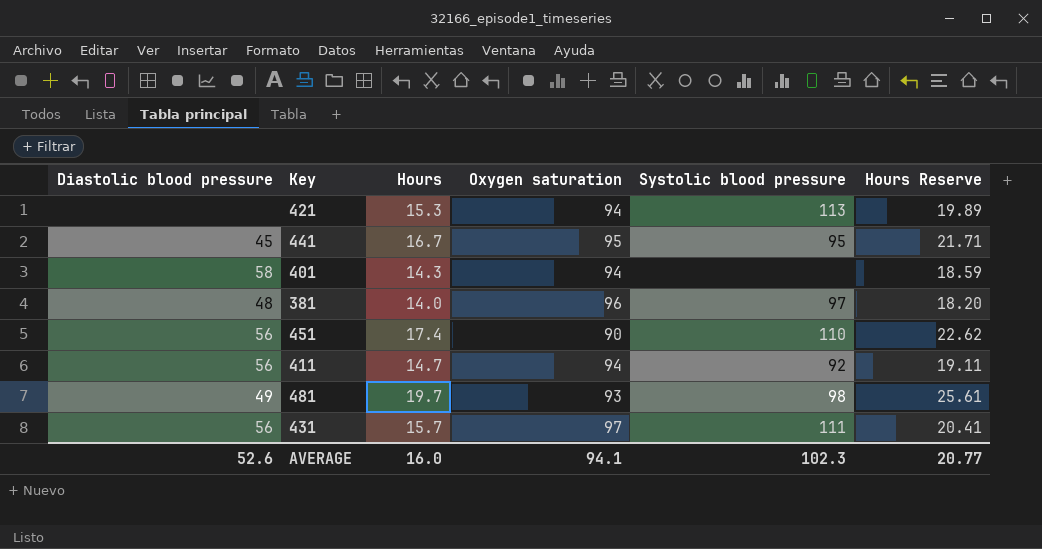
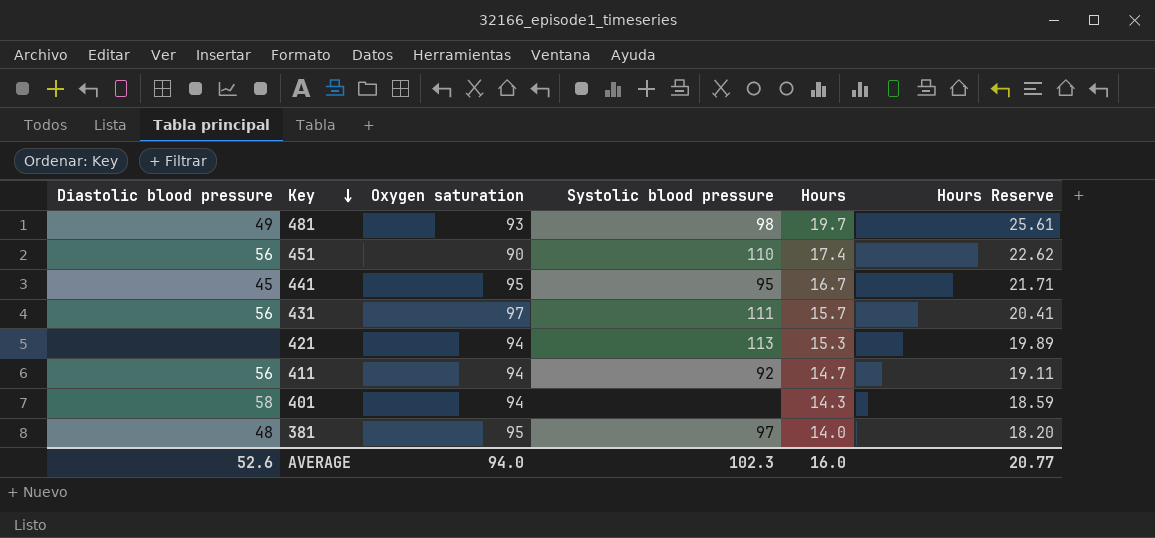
row order: none -> Key descending
column Hours | position: 3 -> 5
381 | Oxygen saturation: 96 -> 95
AVERAGE | Oxygen saturation: 94.1 -> 94.0

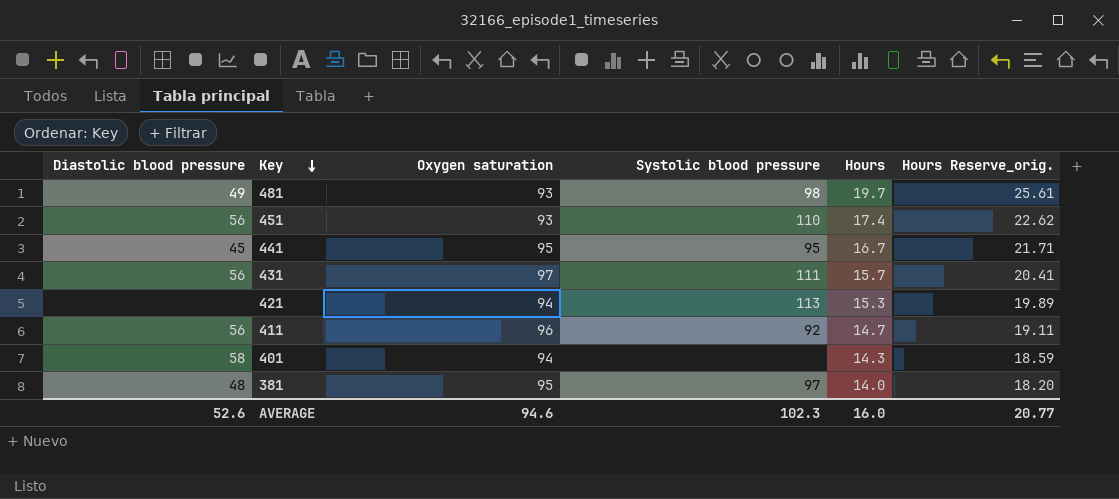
column name: Hours Reserve -> Hours Reserve_orig.
451 | Oxygen saturation: 90 -> 93
411 | Oxygen saturation: 94 -> 96
AVERAGE | Oxygen saturation: 94.0 -> 94.6

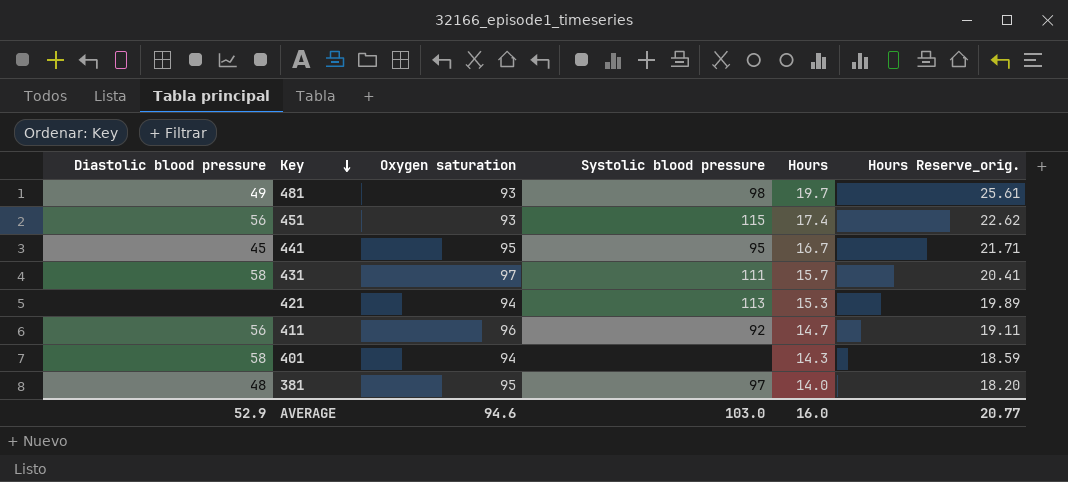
451 | Systolic blood pressure: 110 -> 115
431 | Diastolic blood pressure: 56 -> 58
AVERAGE | Diastolic blood pressure: 52.6 -> 52.9
AVERAGE | Systolic blood pressure: 102.3 -> 103.0

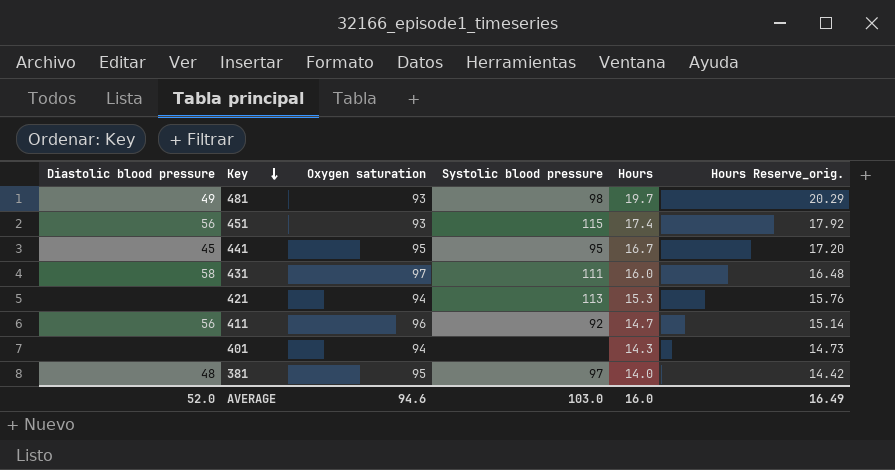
column Hours Reserve_orig. | formula: [Hours] * 1.3 -> [Hours] * 1.03
431 | Hours: 15.7 -> 16.0
401 | Diastolic blood pressure: 58 -> none
AVERAGE | Diastolic blood pressure: 52.9 -> 52.0
AVERAGE | Hours Reserve_orig.: 20.77 -> 16.49

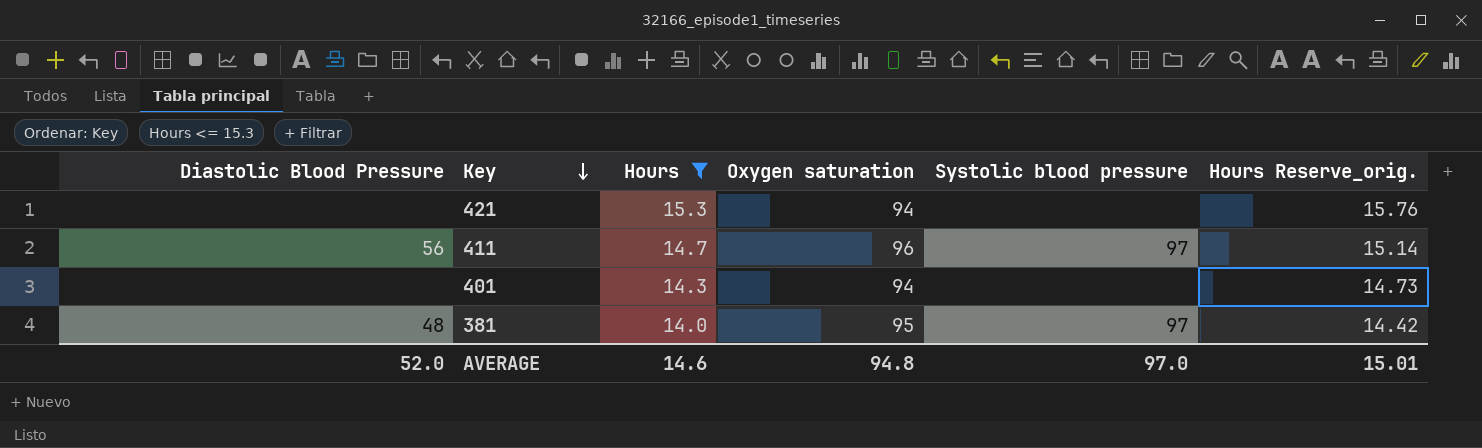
filter: none -> Hours <= 15.3
column name: Diastolic blood pressure -> Diastolic Blood Pressure
column Hours | position: 5 -> 3
421 | Systolic blood pressure: 113 -> none
411 | Systolic blood pressure: 92 -> 97
AVERAGE | Hours: 16.0 -> 14.6
AVERAGE | Oxygen saturation: 94.6 -> 94.8
AVERAGE | Systolic blood pressure: 103.0 -> 97.0
AVERAGE | Hours Reserve_orig.: 16.49 -> 15.01

